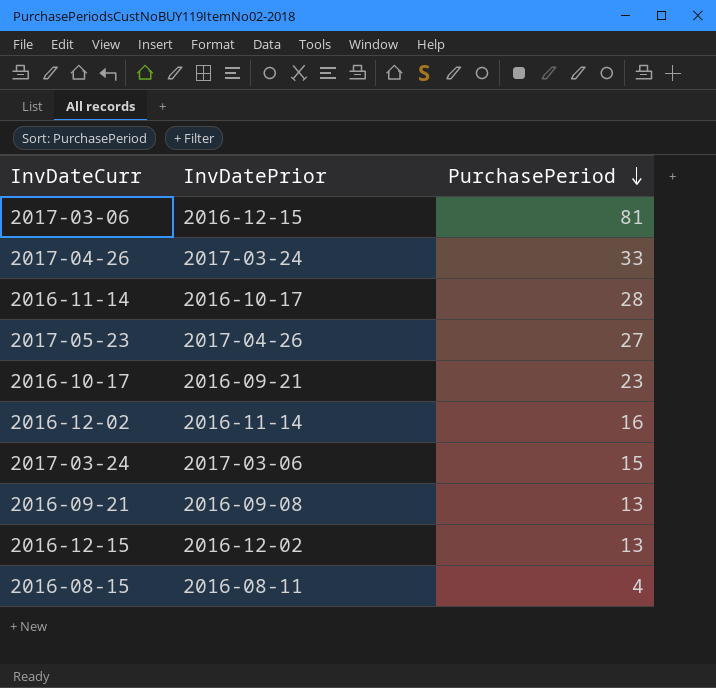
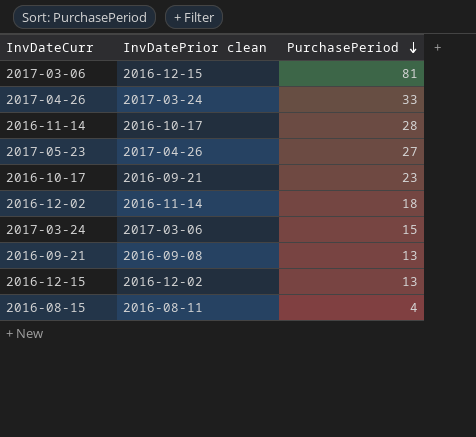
column name: InvDatePrior -> InvDatePrior clean
2016-12-02 | PurchasePeriod: 16 -> 18

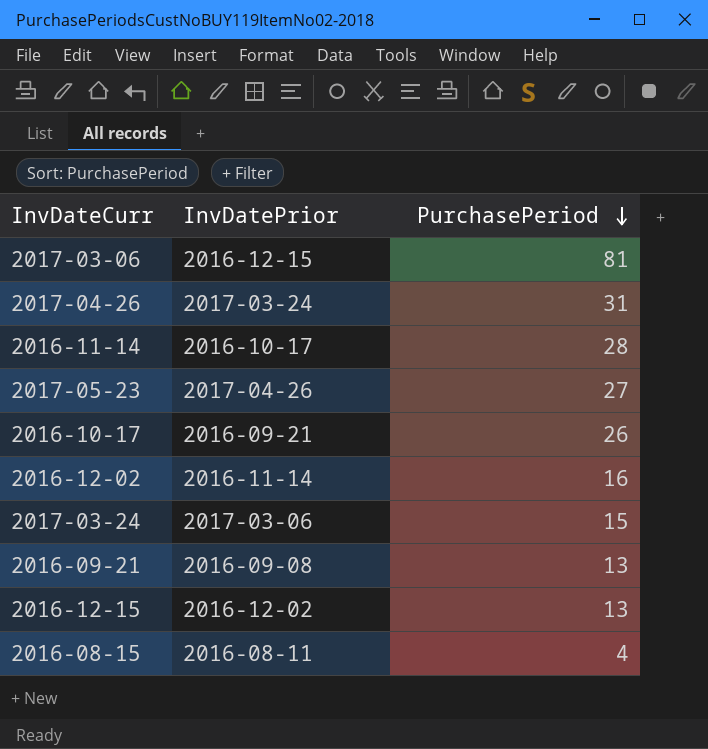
column name: InvDatePrior clean -> InvDatePrior
2017-04-26 | PurchasePeriod: 33 -> 31
2016-10-17 | PurchasePeriod: 23 -> 26
2016-12-02 | PurchasePeriod: 18 -> 16

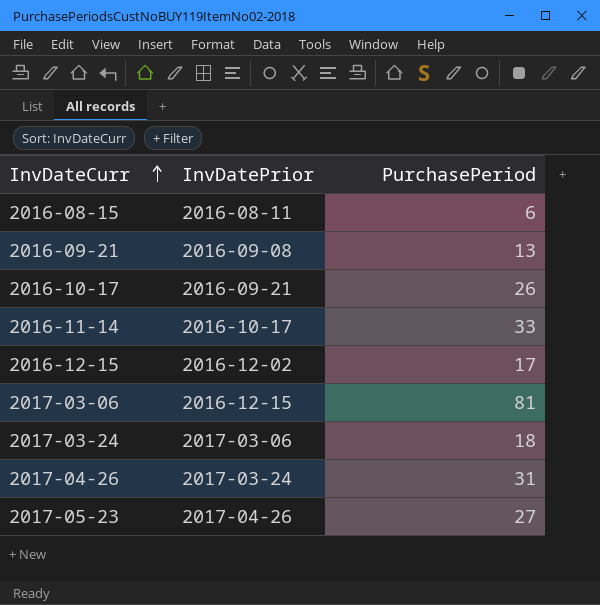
row order: PurchasePeriod descending -> InvDateCurr ascending
row 2016-12-02: 2016-11-14 | 16 -> none
2016-08-15 | PurchasePeriod: 4 -> 6
2016-11-14 | PurchasePeriod: 28 -> 33
2016-12-15 | PurchasePeriod: 13 -> 17
2017-03-24 | PurchasePeriod: 15 -> 18

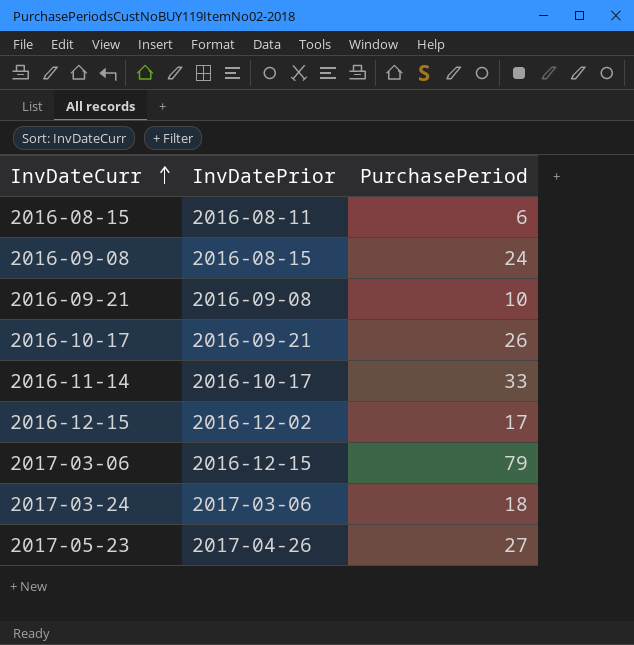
row 2017-04-26: 2017-03-24 | 31 -> none
row 2016-09-08: none -> 2016-08-15 | 24
2016-09-21 | PurchasePeriod: 13 -> 10
2017-03-06 | PurchasePeriod: 81 -> 79

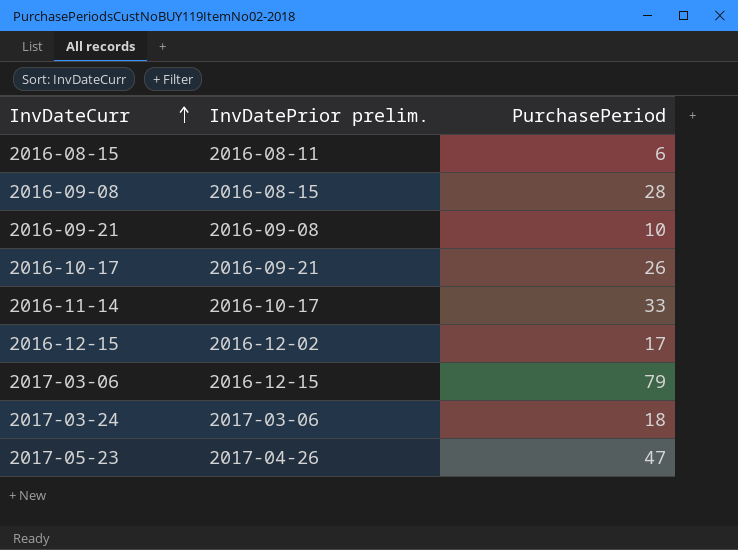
column name: InvDatePrior -> InvDatePrior prelim.
2016-09-08 | PurchasePeriod: 24 -> 28
2017-05-23 | PurchasePeriod: 27 -> 47

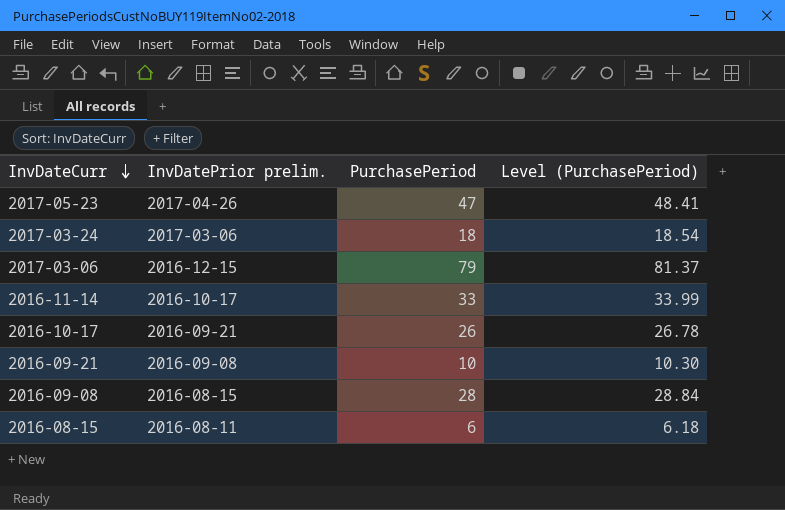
row order: InvDateCurr ascending -> InvDateCurr descending
column Level (PurchasePeriod) | formula: none -> [PurchasePeriod] * 1.03
row 2016-12-15: 2016-12-02 | 17 -> none

